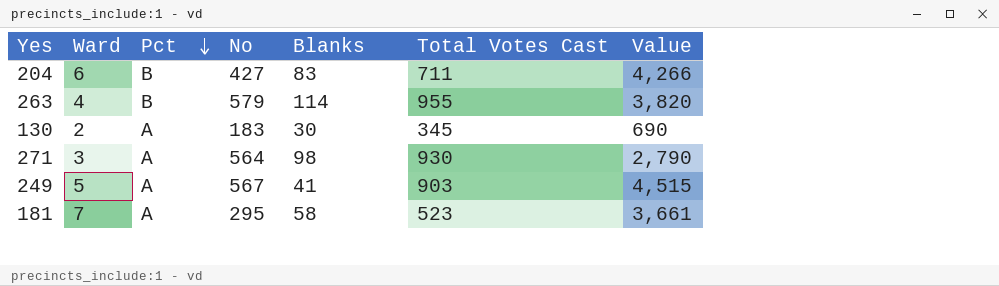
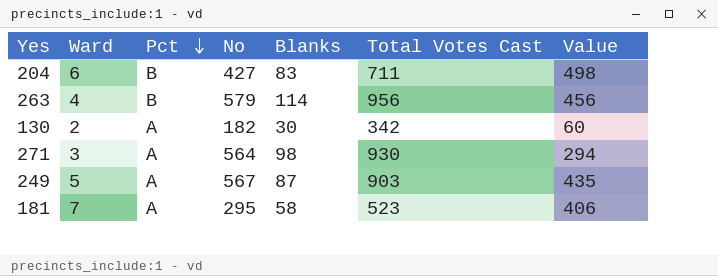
column Value | formula: [Ward] * [Total Votes Cast] -> [Ward] * [Blanks]
263 | Total Votes Cast: 955 -> 956
130 | No: 183 -> 182
130 | Total Votes Cast: 345 -> 342
249 | Blanks: 41 -> 87

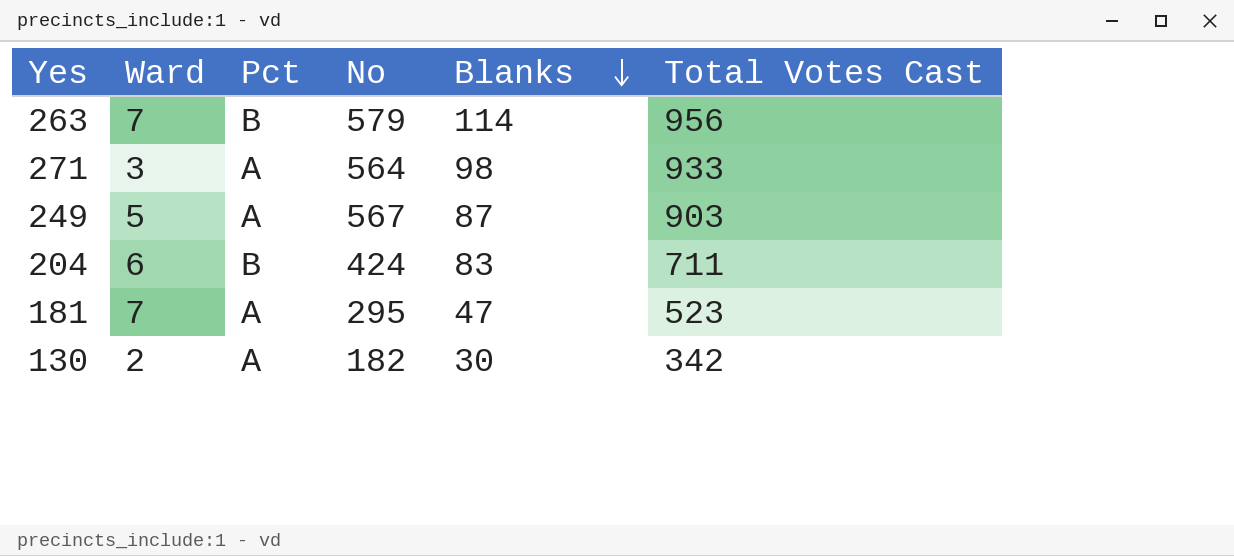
row order: Pct descending -> Blanks descending
column Value | formula: [Ward] * [Blanks] -> none
263 | Ward: 4 -> 7
271 | Total Votes Cast: 930 -> 933
204 | No: 427 -> 424
181 | Blanks: 58 -> 47

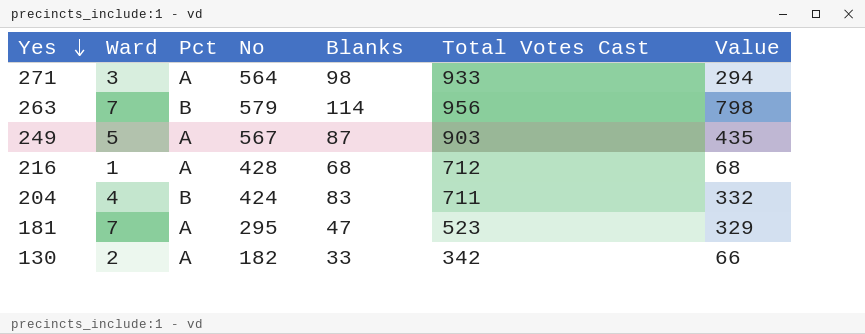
row order: Blanks descending -> Yes descending
column Value | formula: none -> [Ward] * [Blanks]
row 216: none -> 1 | A | 428 | 68 | 712 | 68
204 | Ward: 6 -> 4
130 | Blanks: 30 -> 33

